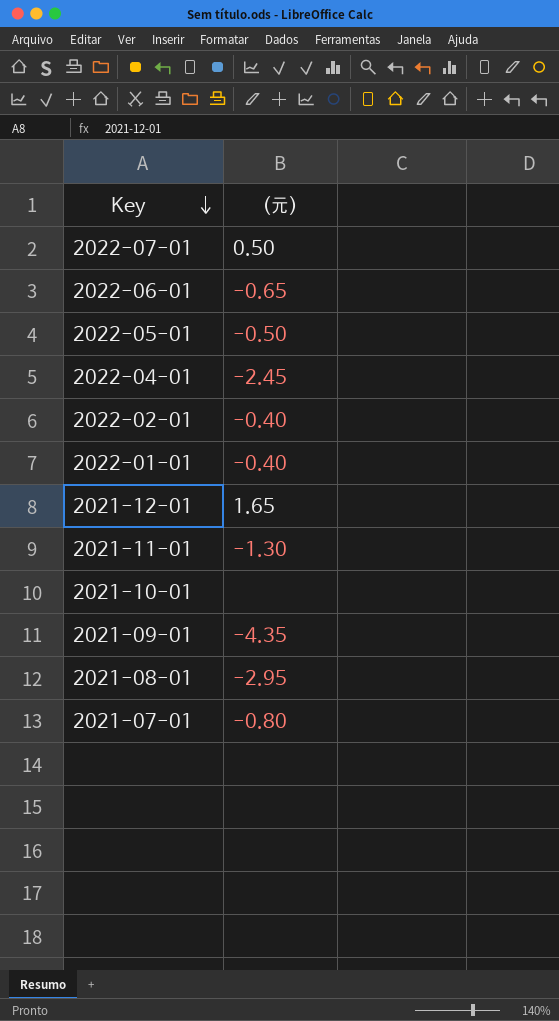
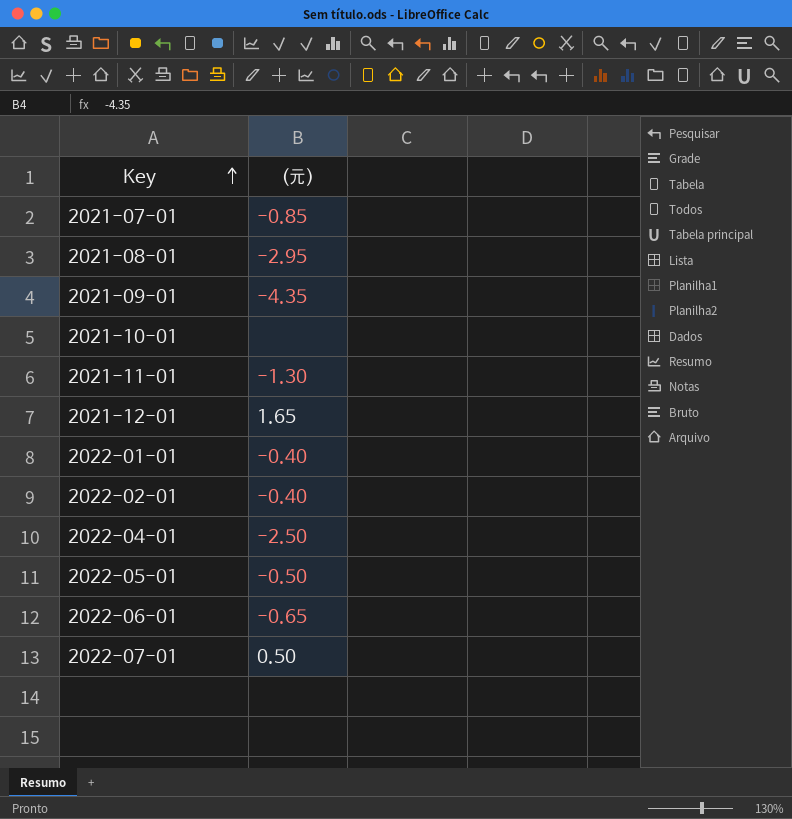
row order: Key descending -> Key ascending
2021-07-01 | (元): -0.80 -> -0.85
2022-04-01 | (元): -2.45 -> -2.50

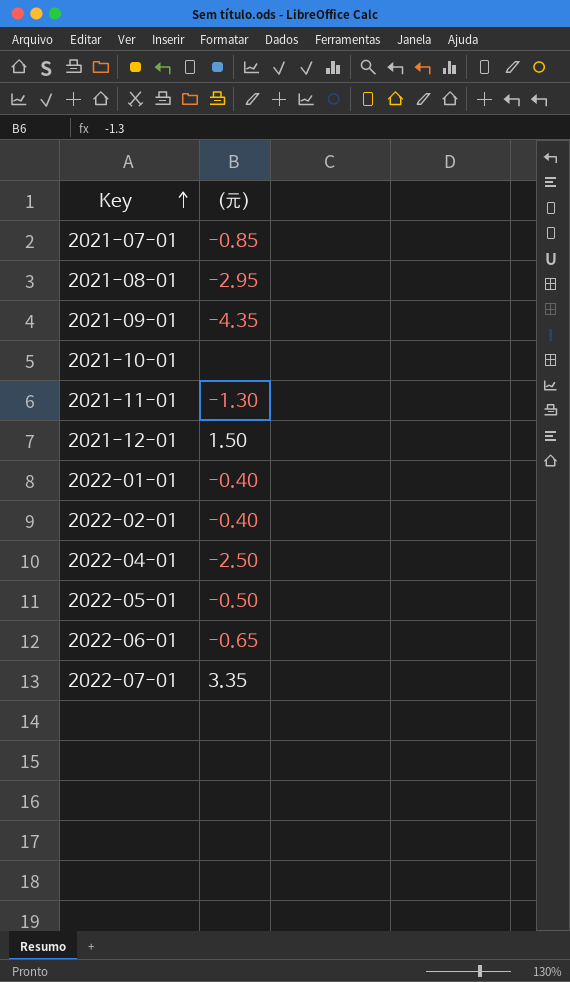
2021-12-01 | (元): 1.65 -> 1.50
2022-07-01 | (元): 0.50 -> 3.35

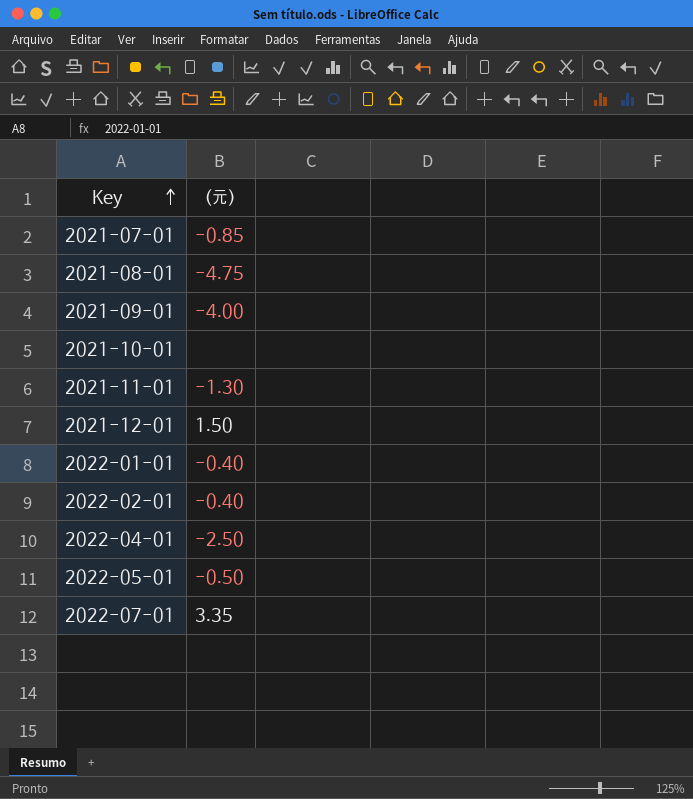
row 2022-06-01: -0.65 -> none
2021-08-01 | (元): -2.95 -> -4.75
2021-09-01 | (元): -4.35 -> -4.00

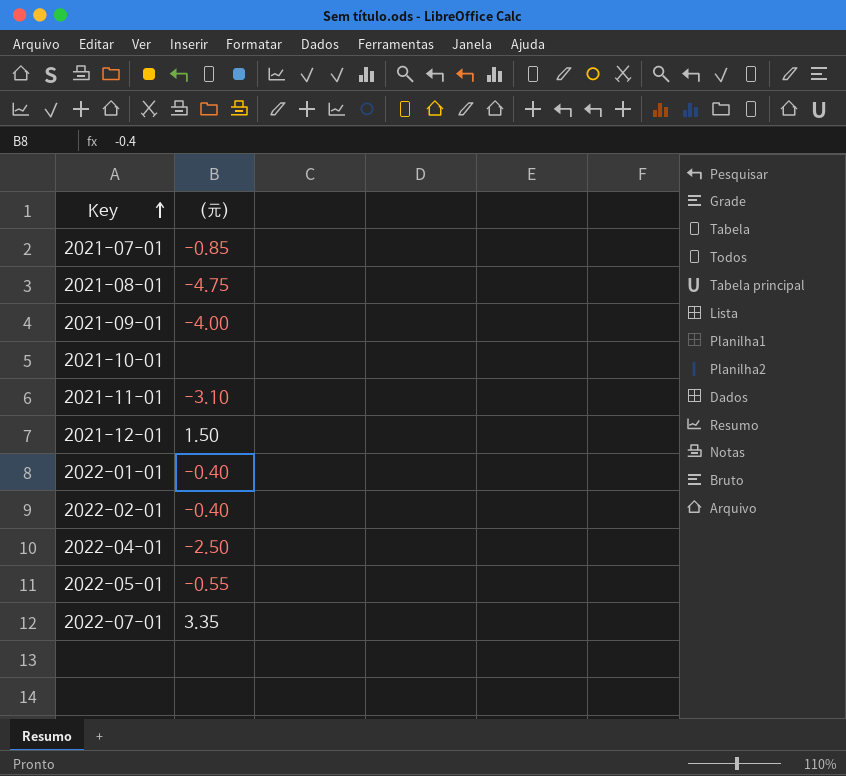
2021-11-01 | (元): -1.30 -> -3.10
2022-05-01 | (元): -0.50 -> -0.55

